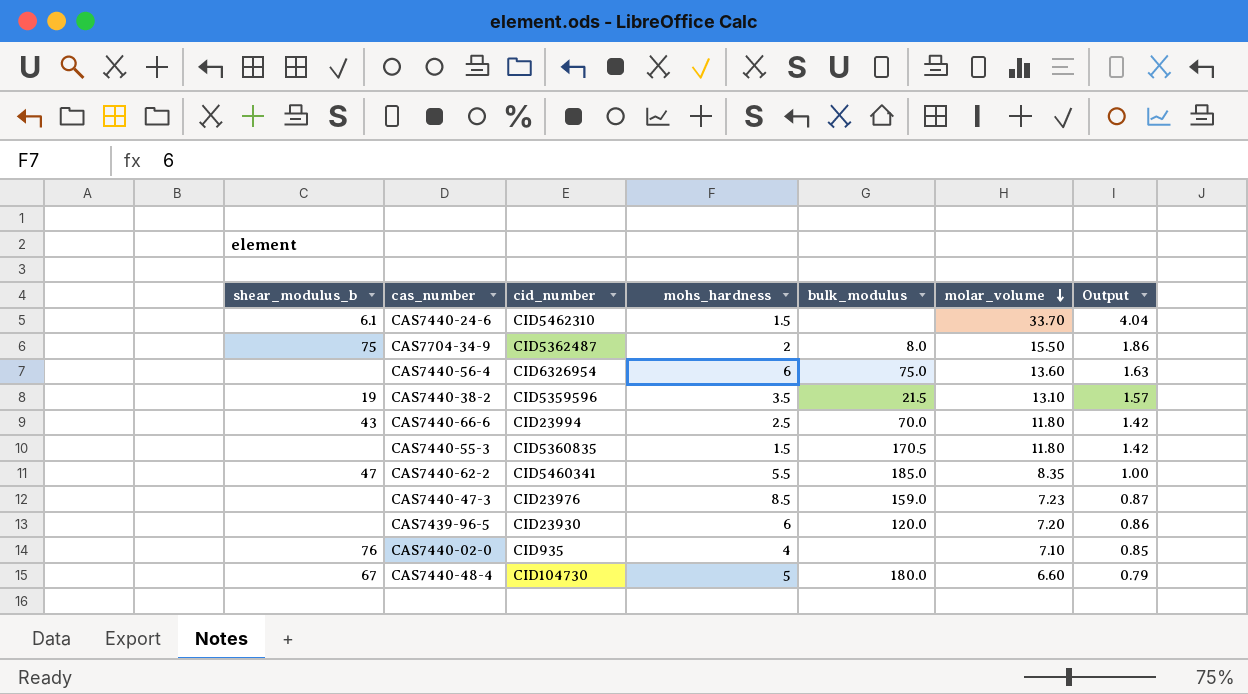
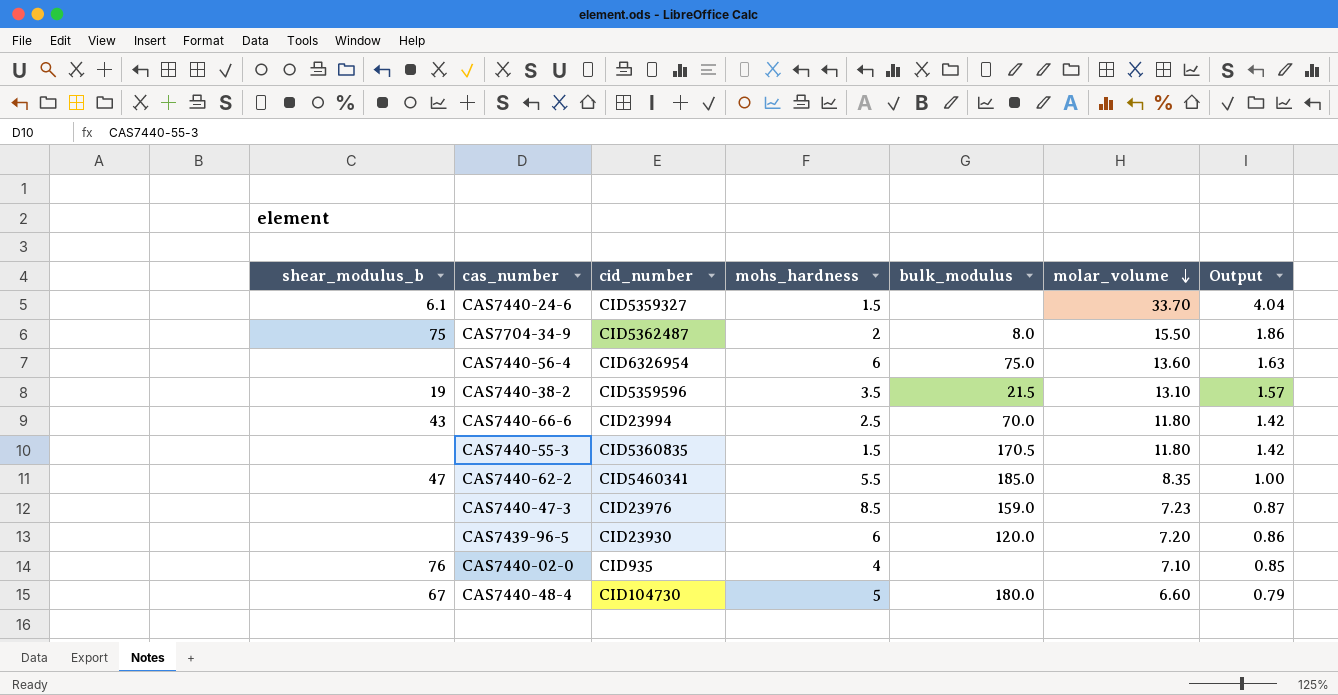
CAS7440-24-6 | cid_number: CID5462310 -> CID5359327

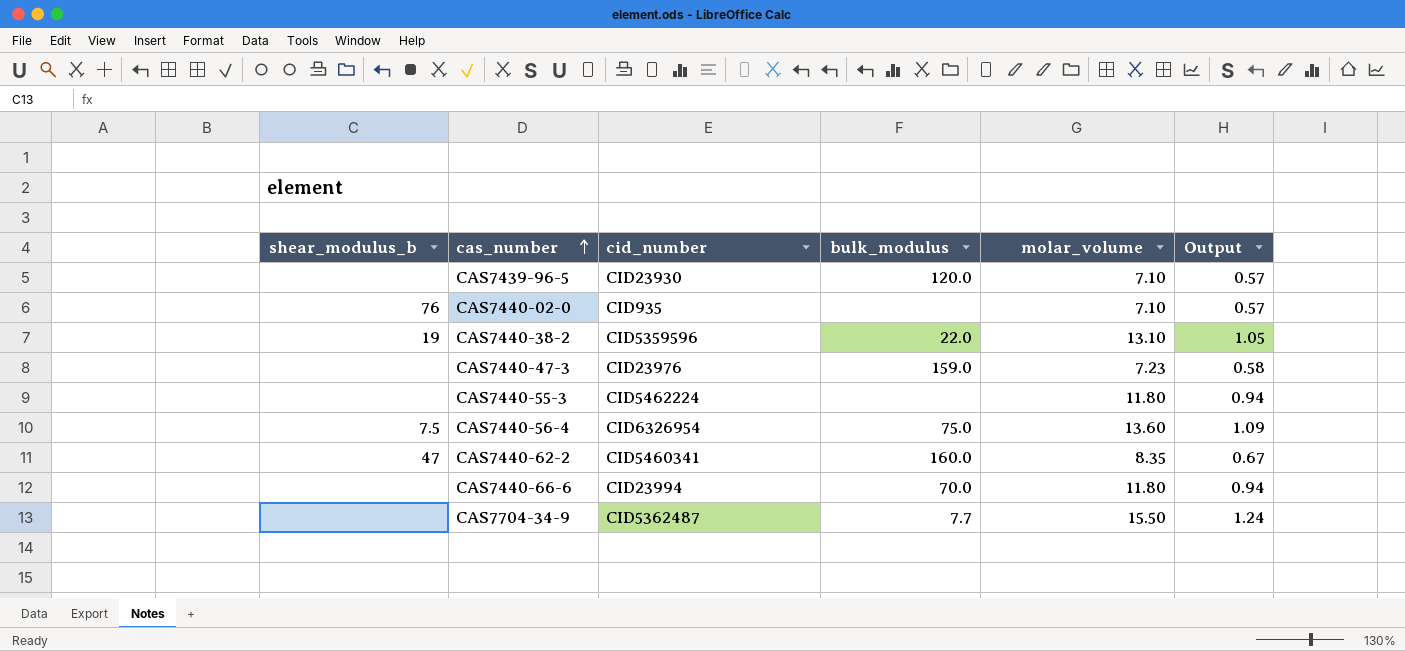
row order: molar_volume descending -> cas_number ascending
column mohs_hardness | position: 4 -> none
column Output | formula: [molar_volume] * 0.12 -> [molar_volume] * 0.08
row CAS7440-24-6: 6.1 | CID5359327 | 1.5 | none | 33.70 | 4.04 -> none
row CAS7440-48-4: 67 | CID104730 | 5 | 180.0 | 6.60 | 0.79 -> none
CAS7439-96-5 | molar_volume: 7.20 -> 7.10
CAS7440-38-2 | bulk_modulus: 21.5 -> 22.0
CAS7440-55-3 | cid_number: CID5360835 -> CID5462224
CAS7440-55-3 | bulk_modulus: 170.5 -> none
CAS7440-56-4 | shear_modulus_b: none -> 7.5
CAS7440-62-2 | bulk_modulus: 185.0 -> 160.0
CAS7440-66-6 | shear_modulus_b: 43 -> none
CAS7704-34-9 | shear_modulus_b: 75 -> none
CAS7704-34-9 | bulk_modulus: 8.0 -> 7.7

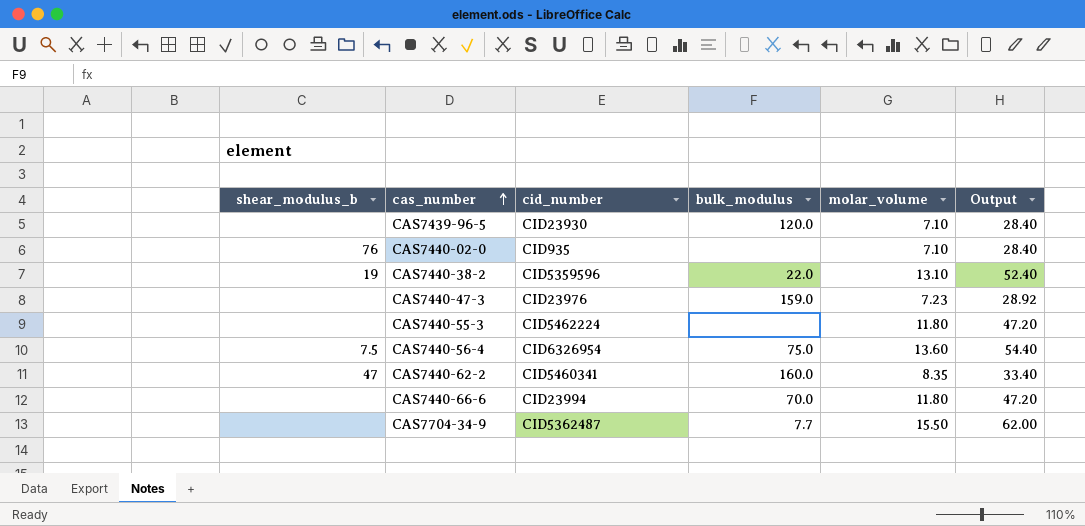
column Output | formula: [molar_volume] * 0.08 -> [molar_volume] * 4

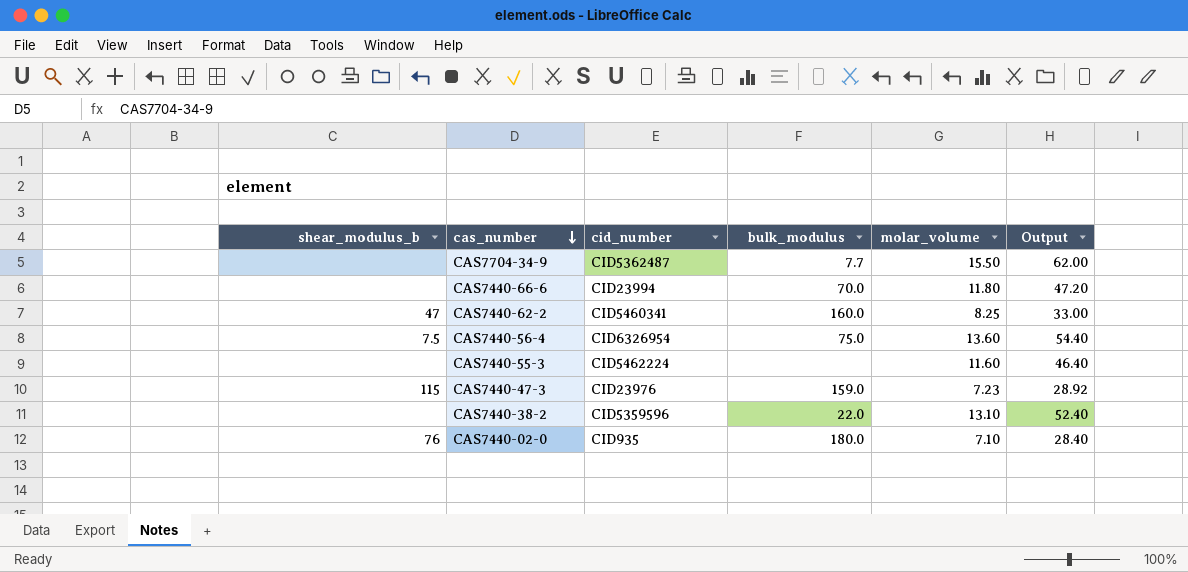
row order: cas_number ascending -> cas_number descending
row CAS7439-96-5: none | CID23930 | 120.0 | 7.10 | 28.40 -> none
CAS7440-62-2 | molar_volume: 8.35 -> 8.25
CAS7440-62-2 | Output: 33.40 -> 33.00
CAS7440-55-3 | molar_volume: 11.80 -> 11.60
CAS7440-55-3 | Output: 47.20 -> 46.40
CAS7440-47-3 | shear_modulus_b: none -> 115
CAS7440-38-2 | shear_modulus_b: 19 -> none
CAS7440-02-0 | bulk_modulus: none -> 180.0

